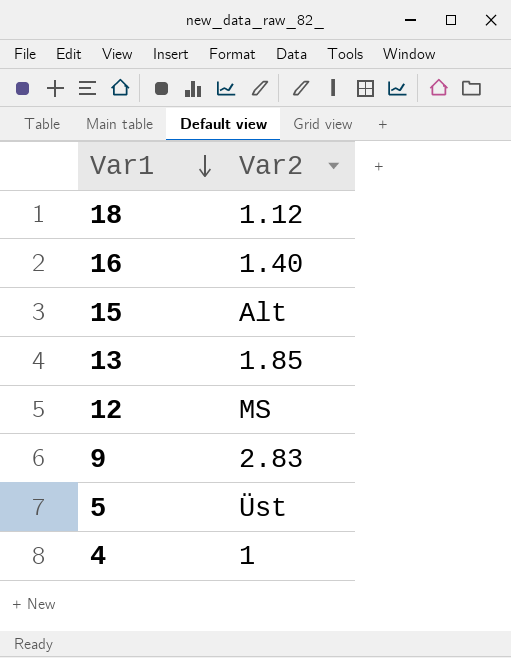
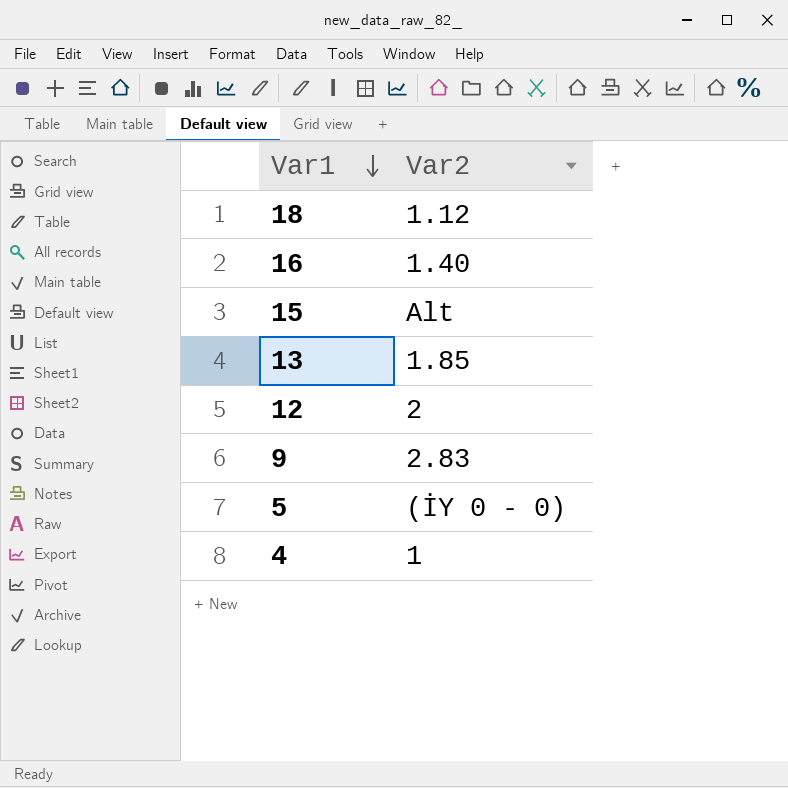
12 | Var2: MS -> 2
5 | Var2: Üst -> (İY 0 - 0)

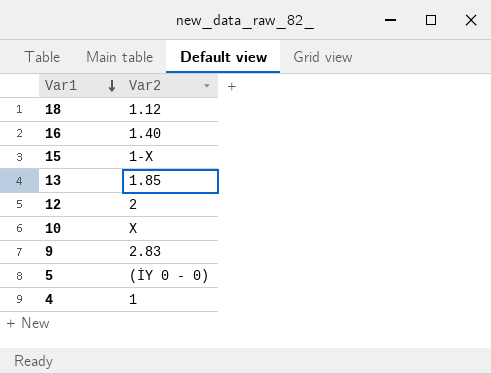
15 | Var2: Alt -> 1-X
row 10: none -> X

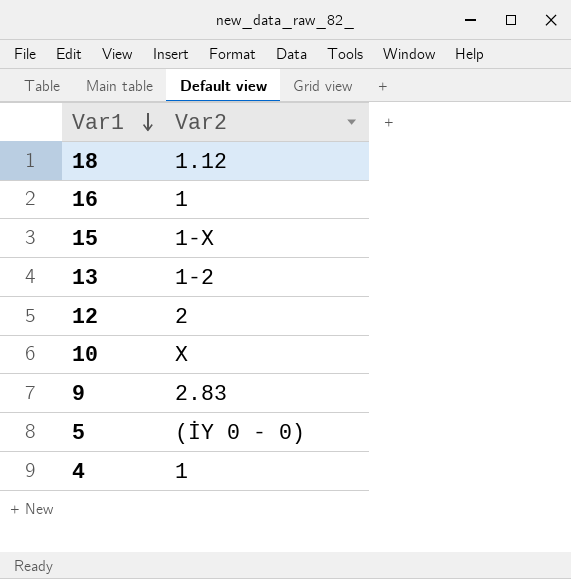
16 | Var2: 1.40 -> 1
13 | Var2: 1.85 -> 1-2

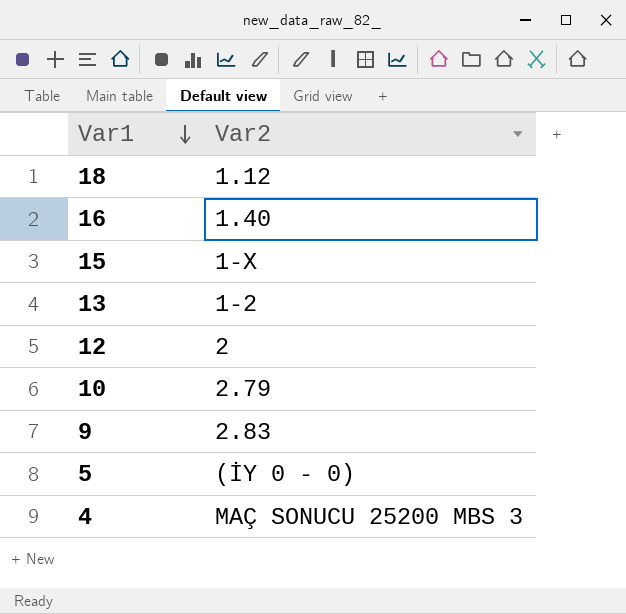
16 | Var2: 1 -> 1.40
10 | Var2: X -> 2.79
4 | Var2: 1 -> MAÇ SONUCU 25200 MBS 3

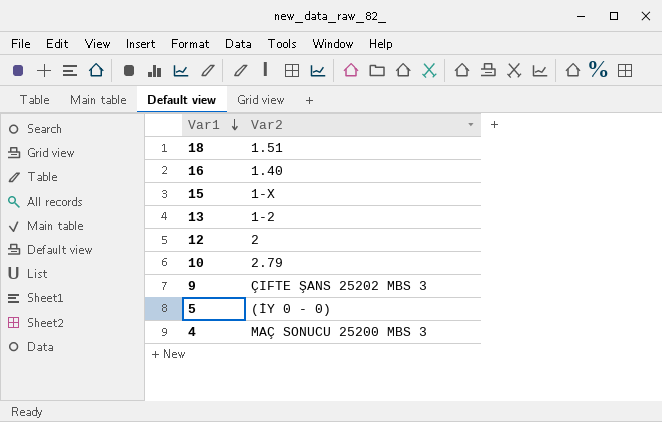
18 | Var2: 1.12 -> 1.51
9 | Var2: 2.83 -> ÇIFTE ŞANS 25202 MBS 3

